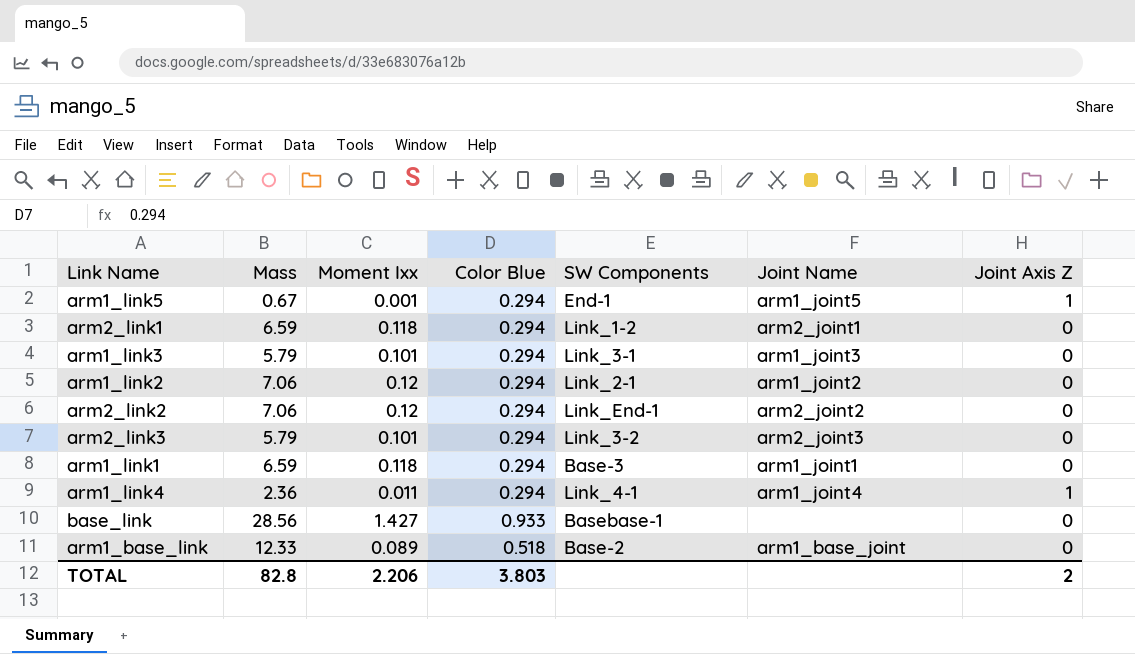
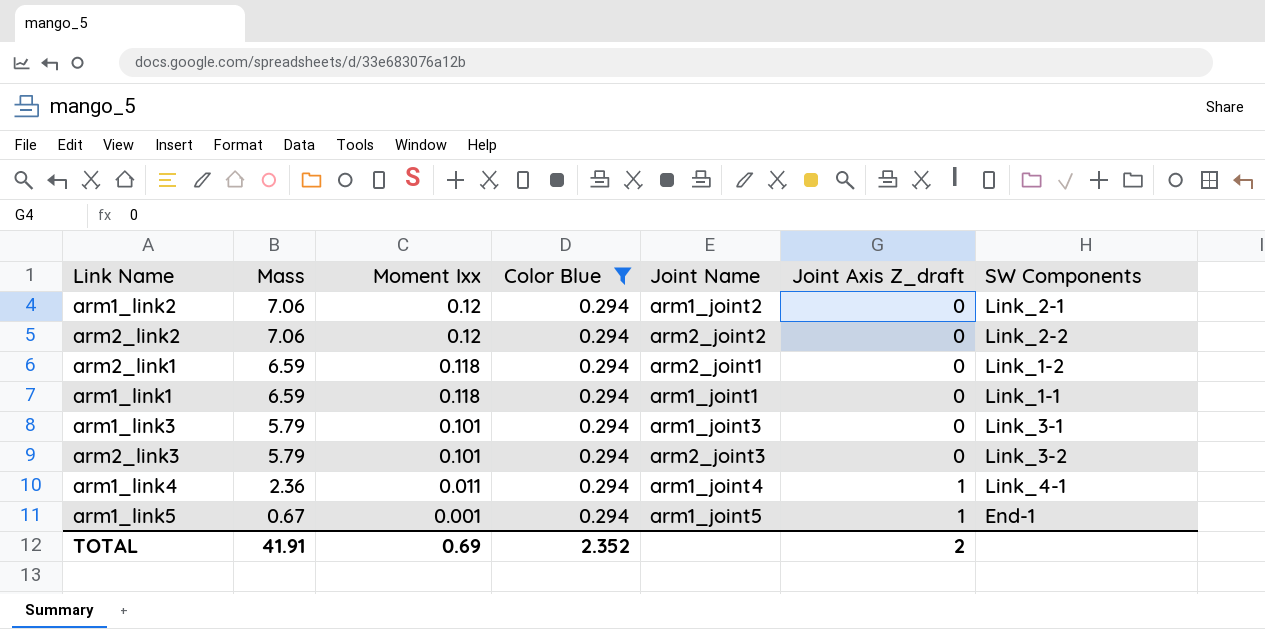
filter: none -> Color Blue = 0.294
row order: none -> Mass descending
column name: Joint Axis Z -> Joint Axis Z_draft
column SW Components | position: 5 -> 7
arm2_link2 | SW Components: Link_End-1 -> Link_2-2
arm1_link1 | SW Components: Base-3 -> Link_1-1
TOTAL | Mass: 82.8 -> 41.91
TOTAL | Moment Ixx: 2.206 -> 0.69
TOTAL | Color Blue: 3.803 -> 2.352

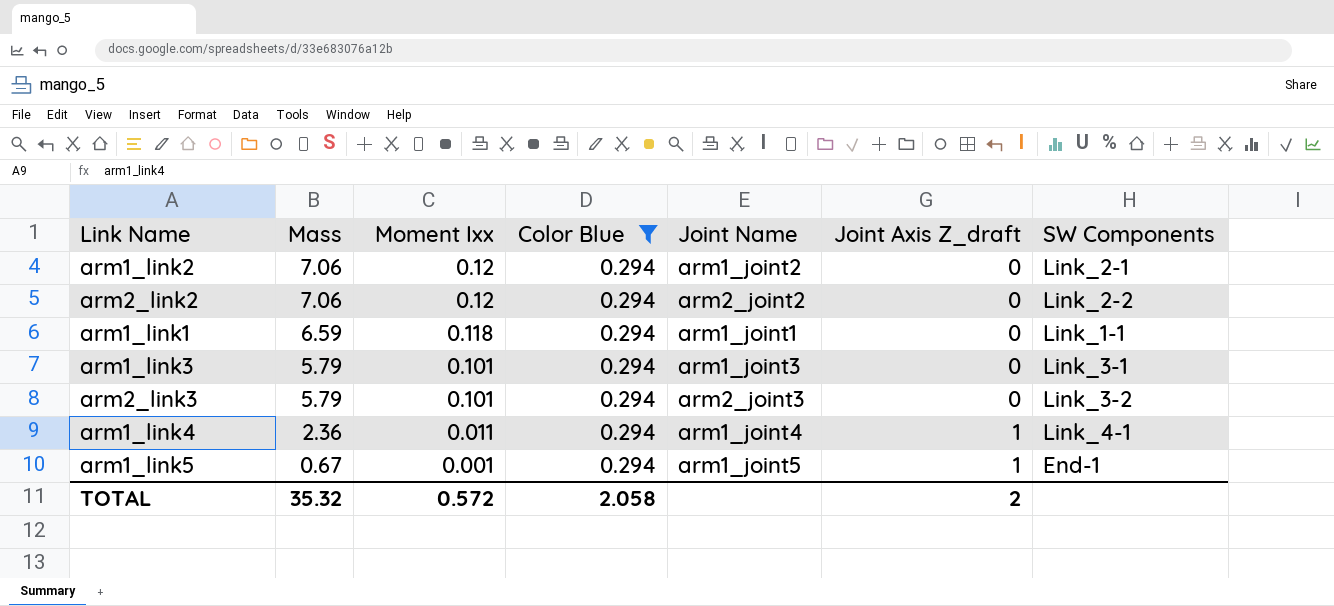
row arm2_link1: 6.59 | 0.118 | 0.294 | arm2_joint1 | 0 | Link_1-2 -> none
TOTAL | Mass: 41.91 -> 35.32
TOTAL | Moment Ixx: 0.69 -> 0.572
TOTAL | Color Blue: 2.352 -> 2.058

